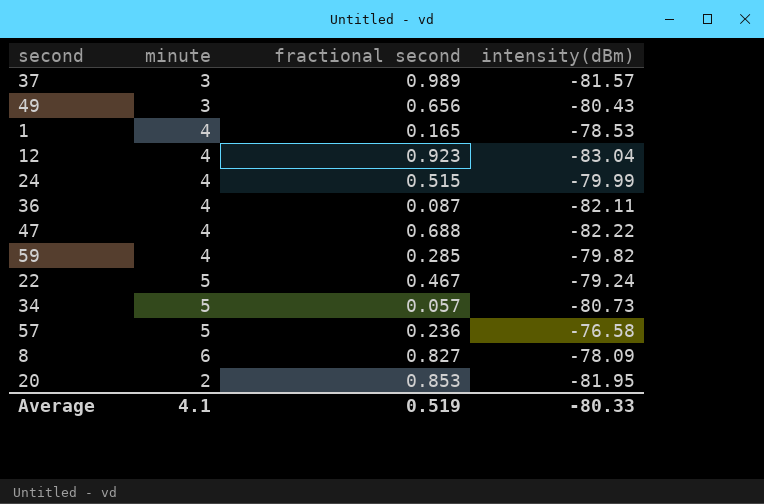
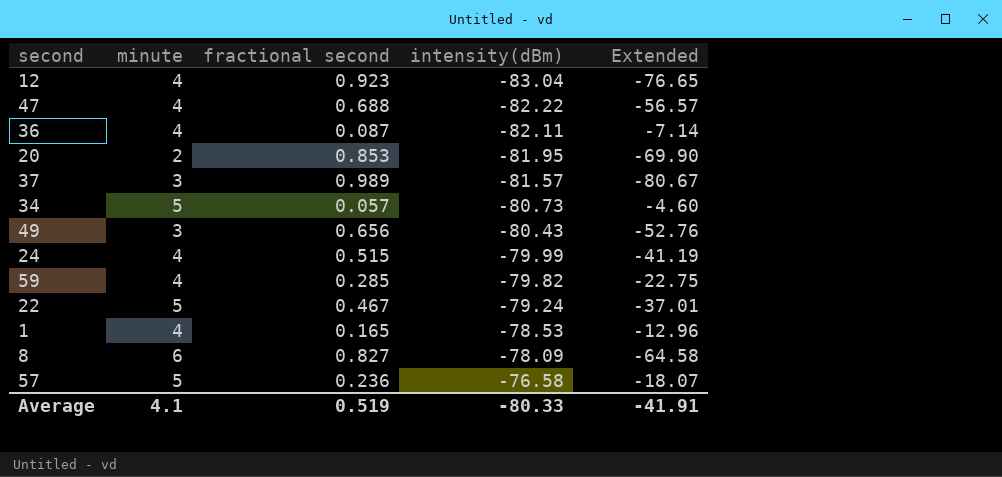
row order: none -> intensity(dBm) ascending
column Extended | formula: none -> [fractional second] * [intensity(dBm)]

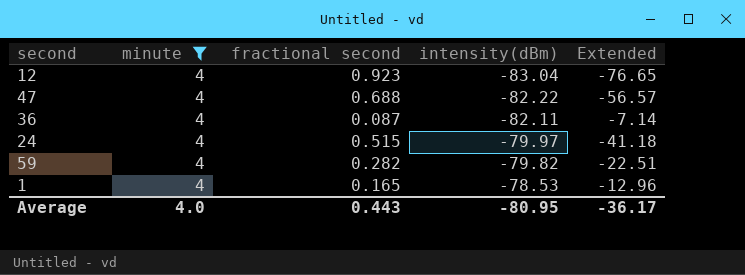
filter: none -> minute = 4
24 | intensity(dBm): -79.99 -> -79.97
24 | Extended: -41.19 -> -41.18
59 | fractional second: 0.285 -> 0.282
59 | Extended: -22.75 -> -22.51
Average | minute: 4.1 -> 4.0
Average | fractional second: 0.519 -> 0.443
Average | intensity(dBm): -80.33 -> -80.95
Average | Extended: -41.91 -> -36.17

